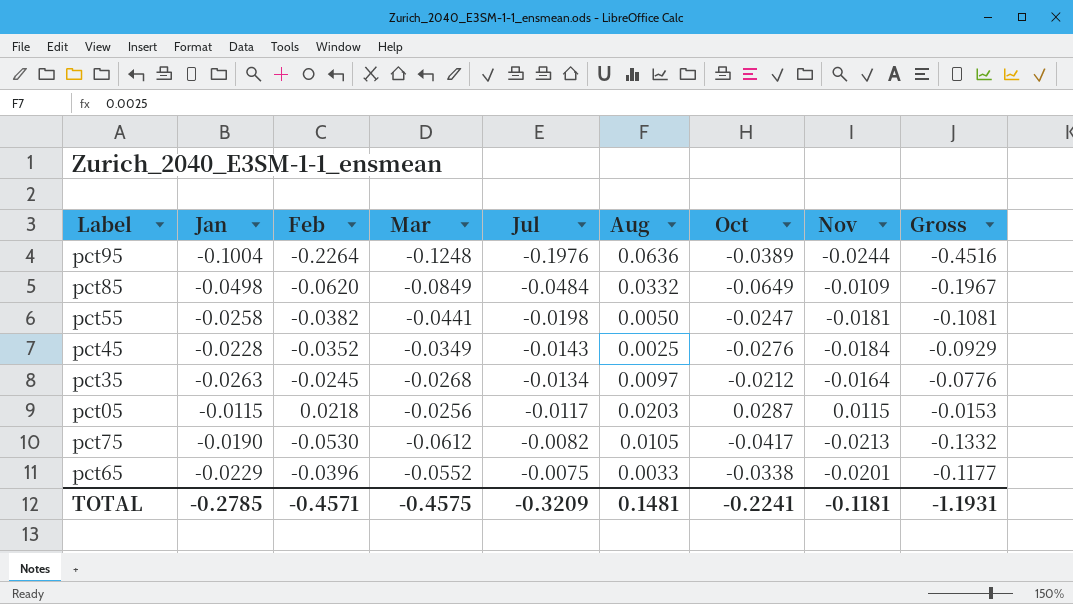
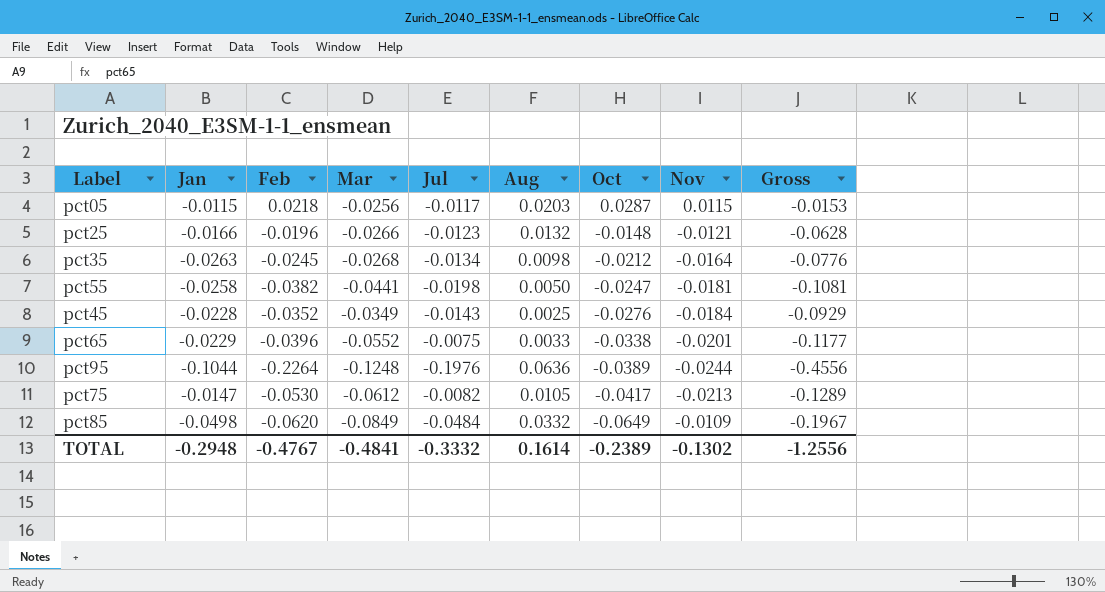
row order: Jul ascending -> Oct descending
row pct25: none -> -0.0166 | -0.0196 | -0.0266 | -0.0123 | 0.0132 | -0.0148 | -0.0121 | -0.0628
pct35 | Aug: 0.0097 -> 0.0098
pct95 | Jan: -0.1004 -> -0.1044
pct95 | Gross: -0.4516 -> -0.4556
pct75 | Jan: -0.0190 -> -0.0147
pct75 | Gross: -0.1332 -> -0.1289
TOTAL | Jan: -0.2785 -> -0.2948
TOTAL | Feb: -0.4571 -> -0.4767
TOTAL | Mar: -0.4575 -> -0.4841
TOTAL | Jul: -0.3209 -> -0.3332
TOTAL | Aug: 0.1481 -> 0.1614
TOTAL | Oct: -0.2241 -> -0.2389
TOTAL | Nov: -0.1181 -> -0.1302
TOTAL | Gross: -1.1931 -> -1.2556

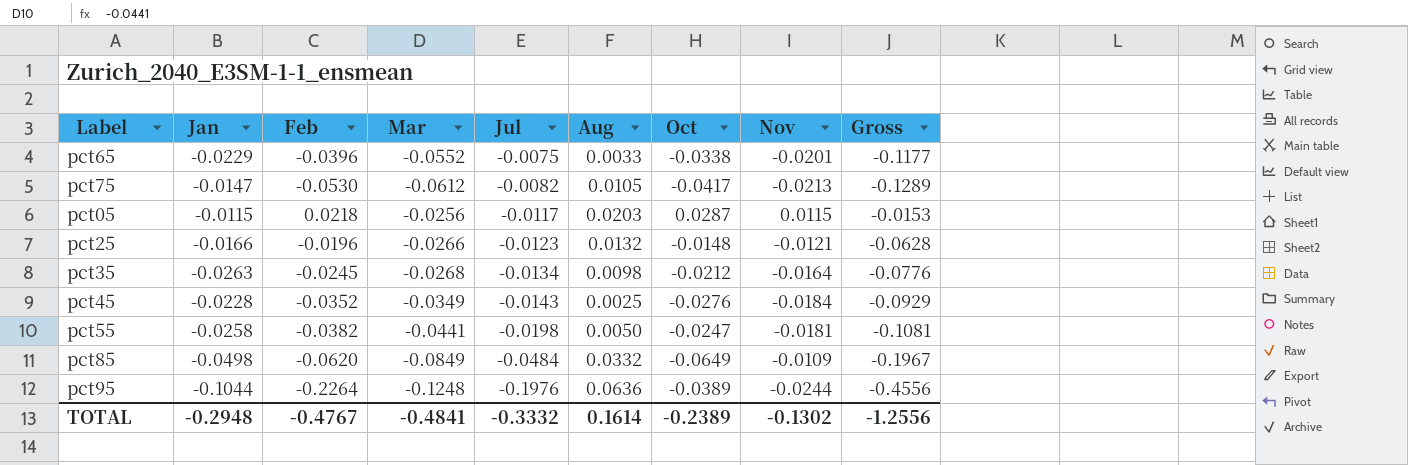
row order: Oct descending -> Jul descending

